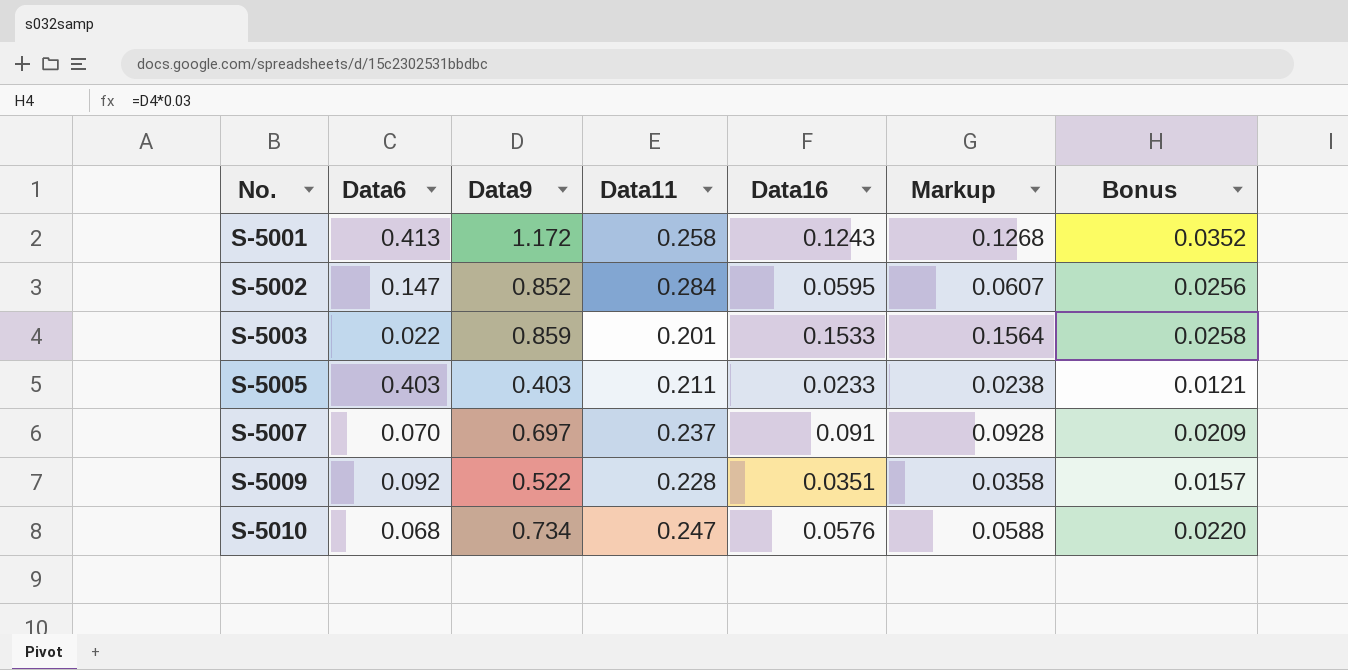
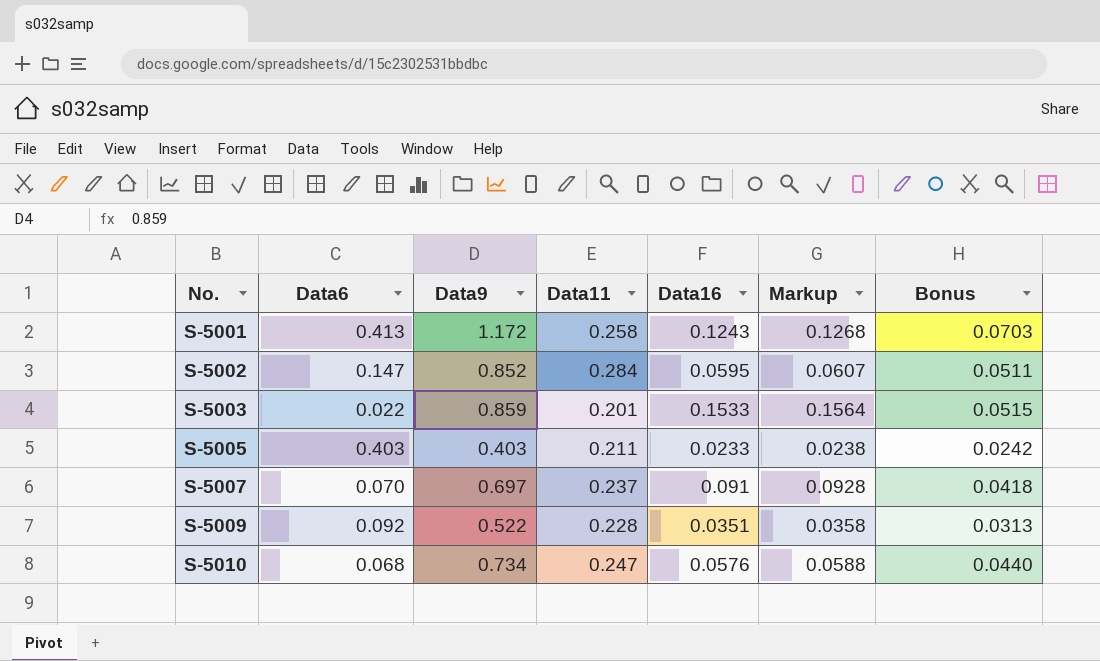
column Bonus | formula: [Data9] * 0.03 -> [Data9] * 0.06

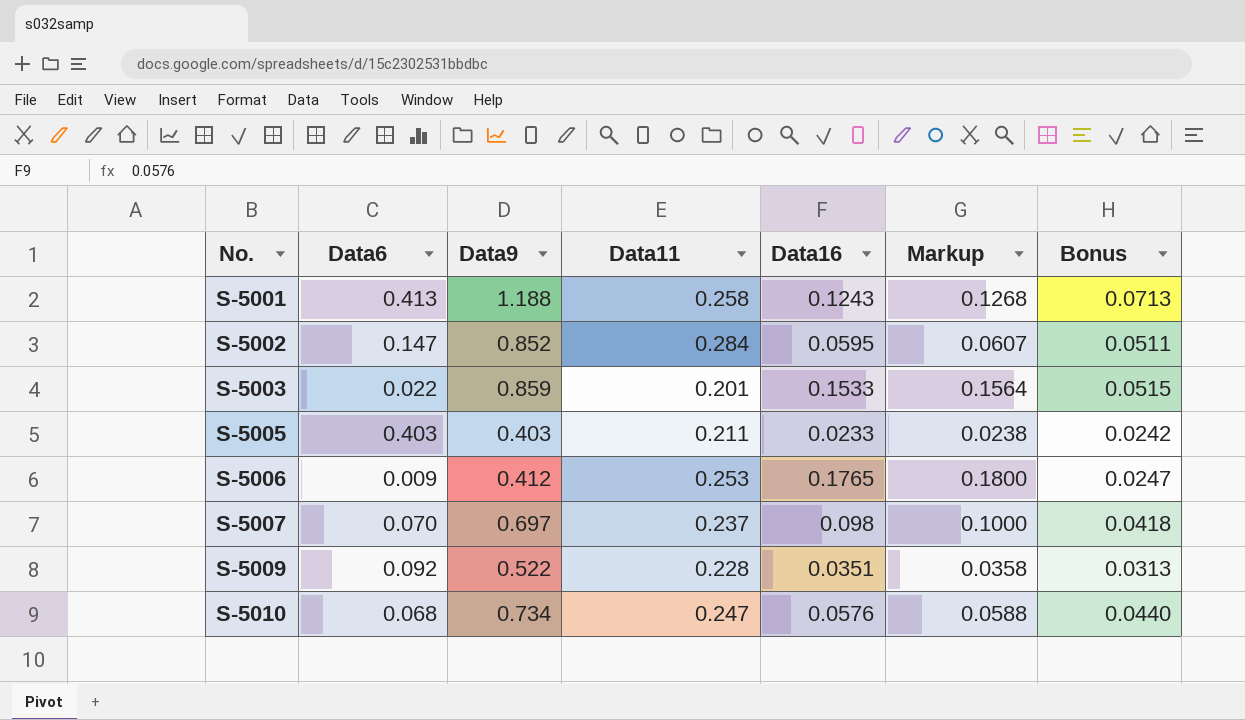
S-5001 | Data9: 1.172 -> 1.188
S-5001 | Bonus: 0.0703 -> 0.0713
row S-5006: none -> 0.009 | 0.412 | 0.253 | 0.1765 | 0.1800 | 0.0247
S-5007 | Data16: 0.091 -> 0.098
S-5007 | Markup: 0.0928 -> 0.1000

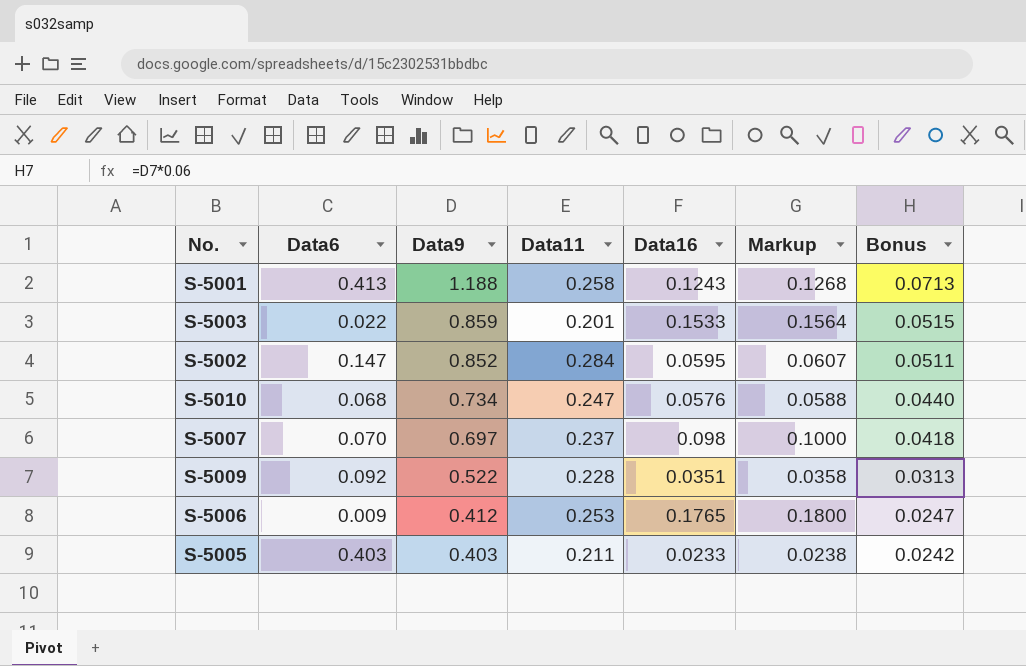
row order: No. ascending -> Data9 descending

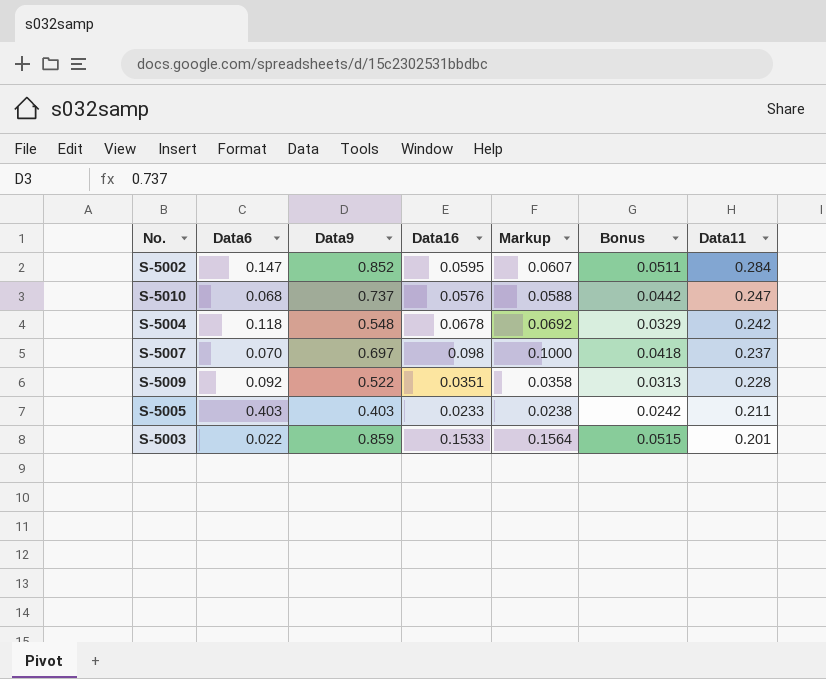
row order: Data9 descending -> Data11 descending
column Data11 | position: 4 -> 7
row S-5001: 0.413 | 1.188 | 0.258 | 0.1243 | 0.1268 | 0.0713 -> none
row S-5006: 0.009 | 0.412 | 0.253 | 0.1765 | 0.1800 | 0.0247 -> none
S-5010 | Data9: 0.734 -> 0.737
S-5010 | Bonus: 0.0440 -> 0.0442
row S-5004: none -> 0.118 | 0.548 | 0.0678 | 0.0692 | 0.0329 | 0.242

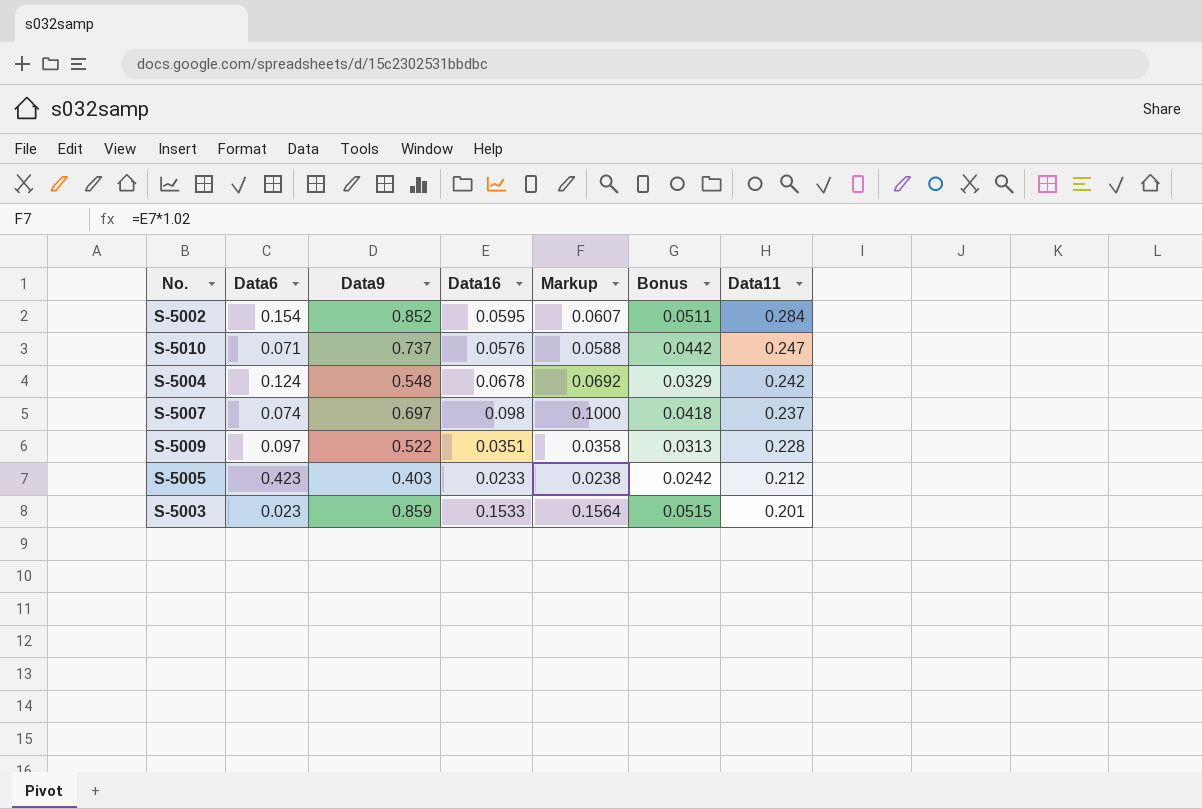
S-5002 | Data6: 0.147 -> 0.154
S-5010 | Data6: 0.068 -> 0.071
S-5004 | Data6: 0.118 -> 0.124
S-5007 | Data6: 0.070 -> 0.074
S-5009 | Data6: 0.092 -> 0.097
S-5005 | Data6: 0.403 -> 0.423
S-5005 | Data11: 0.211 -> 0.212
S-5003 | Data6: 0.022 -> 0.023

